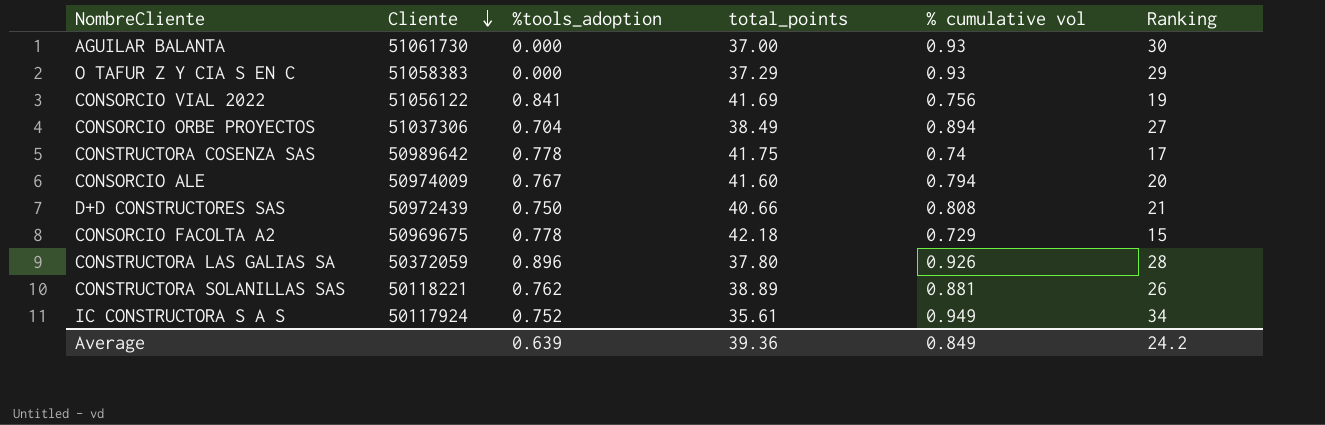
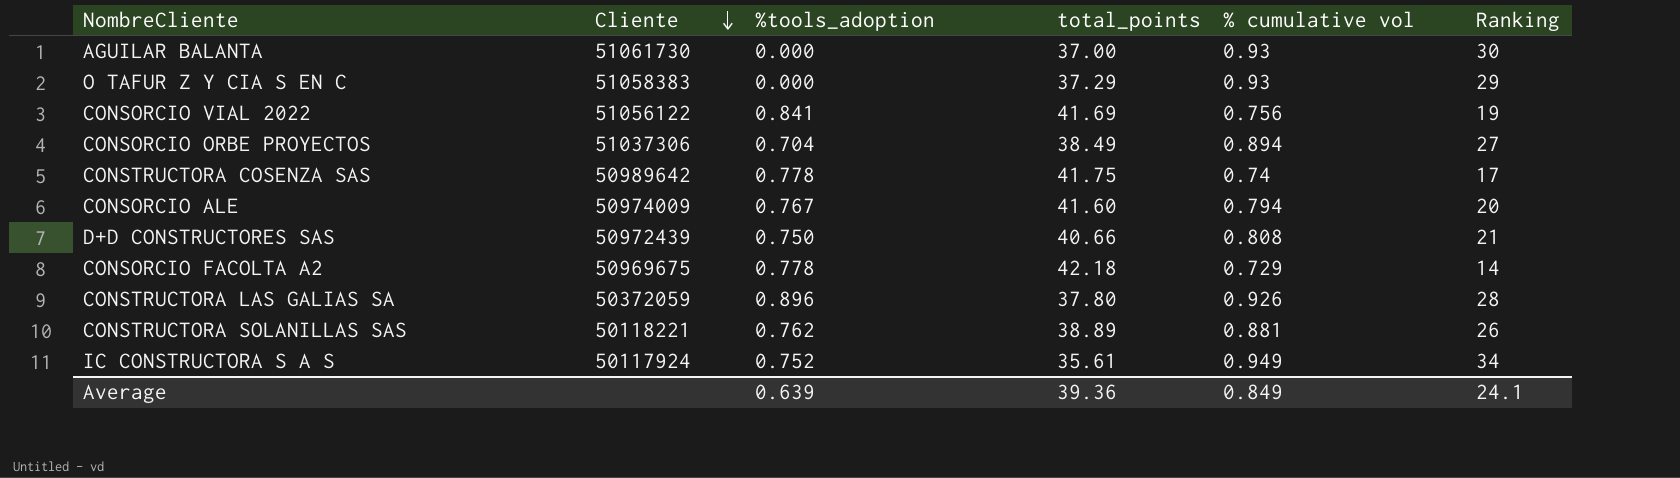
CONSORCIO FACOLTA A2 | Ranking: 15 -> 14
Average | Ranking: 24.2 -> 24.1

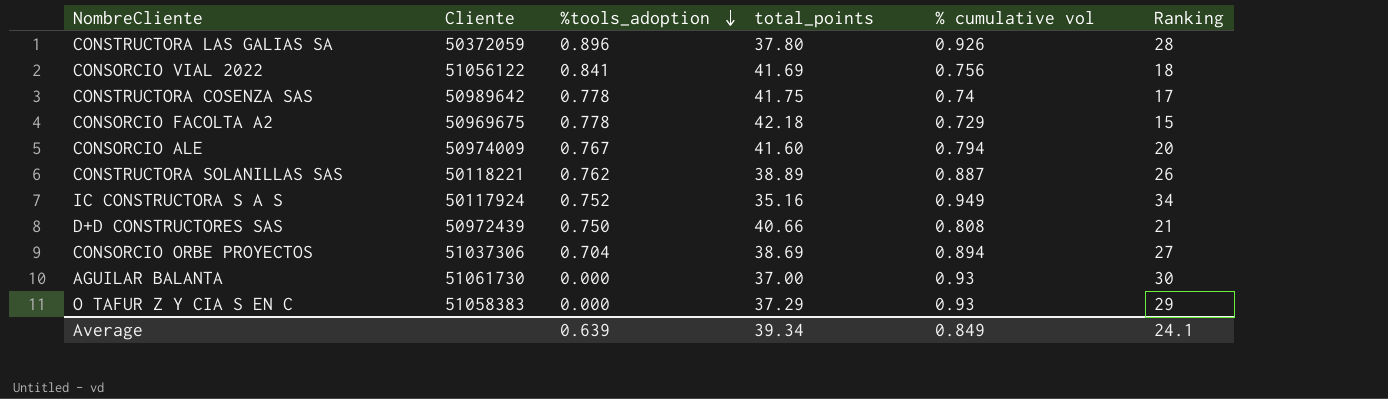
row order: Cliente descending -> %tools_adoption descending
CONSORCIO VIAL 2022 | Ranking: 19 -> 18
CONSORCIO FACOLTA A2 | Ranking: 14 -> 15
CONSTRUCTORA SOLANILLAS SAS | % cumulative vol: 0.881 -> 0.887
IC CONSTRUCTORA S A S | total_points: 35.61 -> 35.16
CONSORCIO ORBE PROYECTOS | total_points: 38.49 -> 38.69
Average | total_points: 39.36 -> 39.34

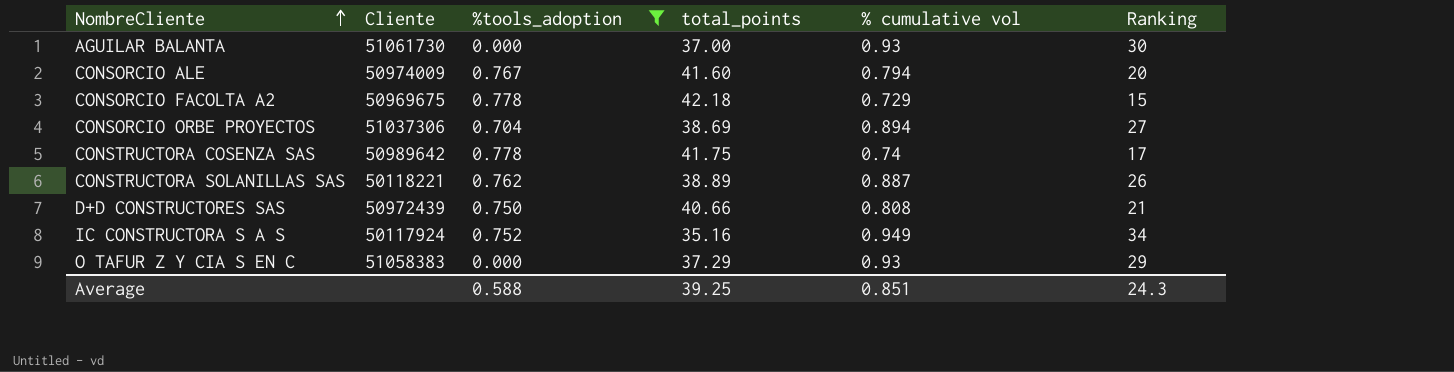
filter: none -> %tools_adoption <= 0.778
row order: %tools_adoption descending -> NombreCliente ascending
Average | %tools_adoption: 0.639 -> 0.588
Average | total_points: 39.34 -> 39.25
Average | % cumulative vol: 0.849 -> 0.851
Average | Ranking: 24.1 -> 24.3

